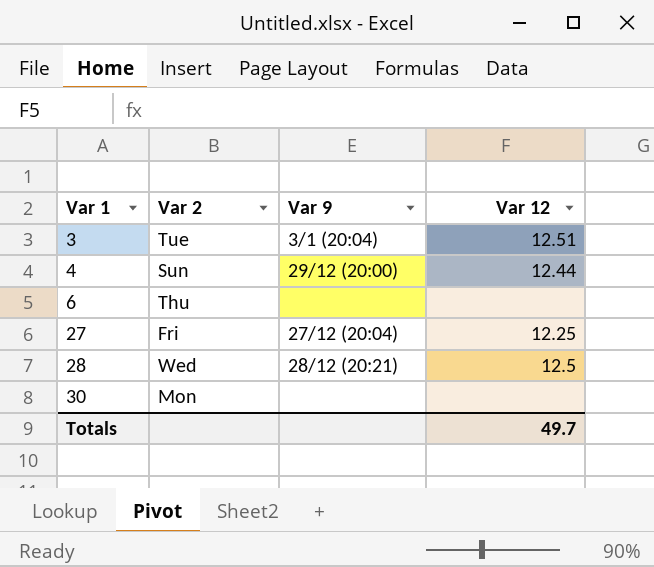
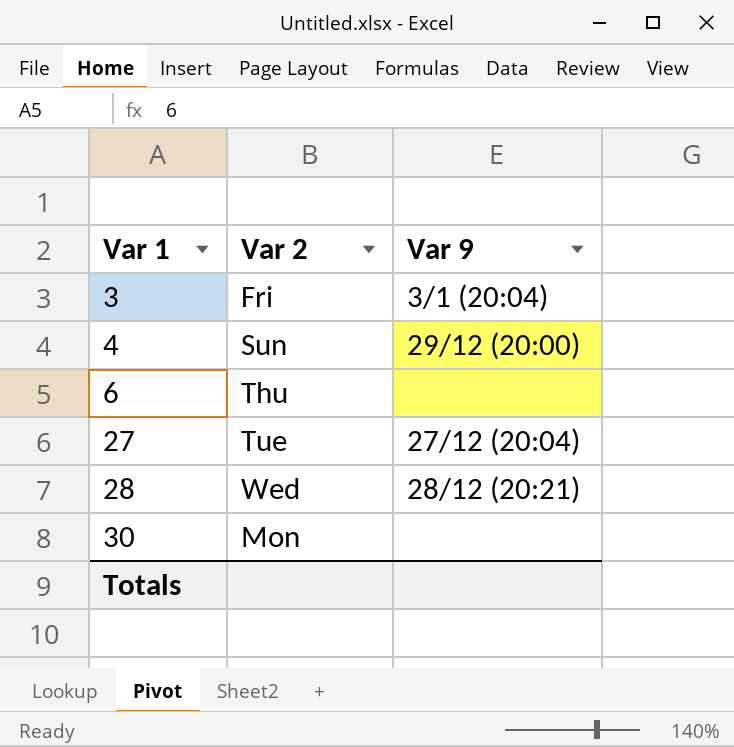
column Var 12 | position: 4 -> none
3 | Var 2: Tue -> Fri
27 | Var 2: Fri -> Tue

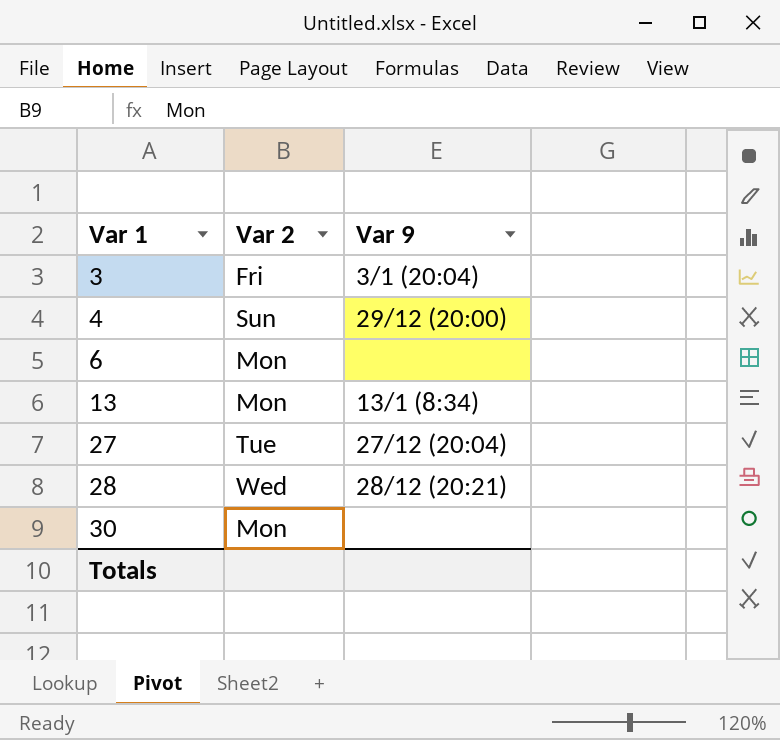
6 | Var 2: Thu -> Mon
row 13: none -> Mon | 13/1 (8:34)

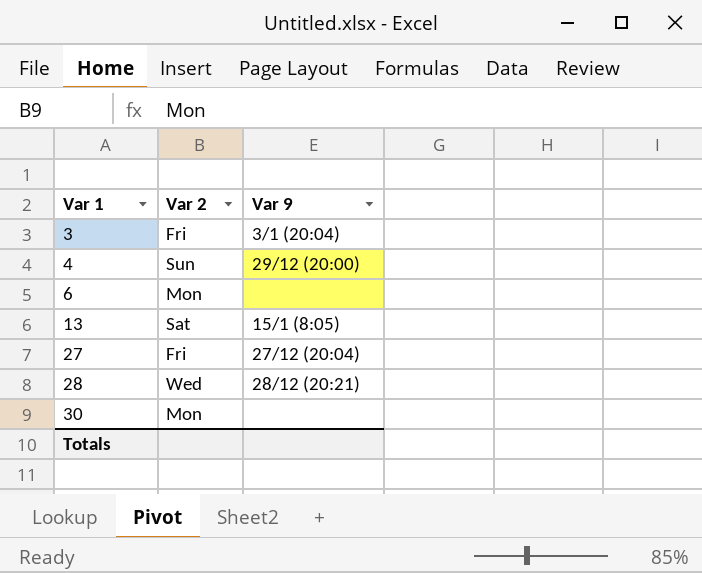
13 | Var 2: Mon -> Sat
13 | Var 9: 13/1 (8:34) -> 15/1 (8:05)
27 | Var 2: Tue -> Fri

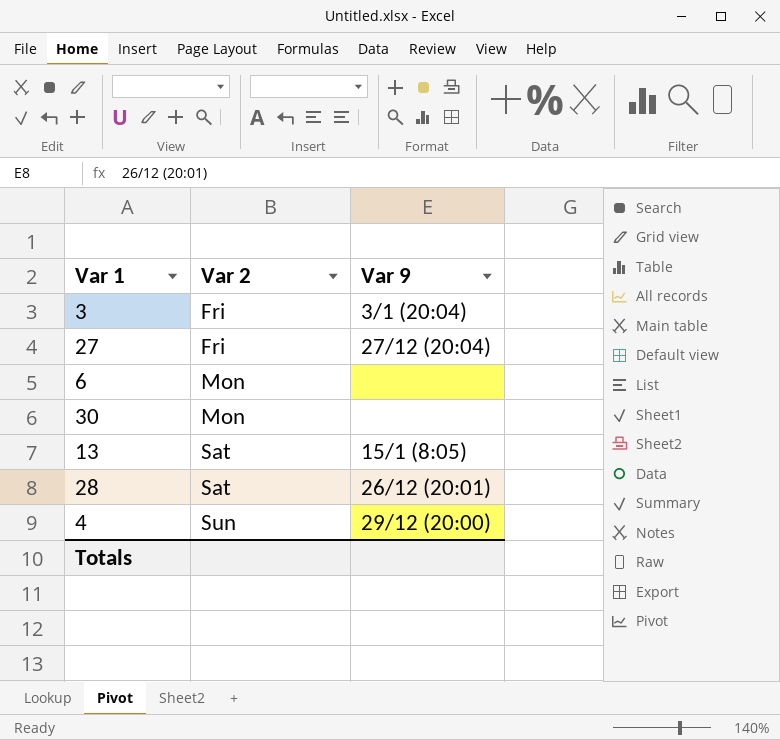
row order: Var 1 ascending -> Var 2 ascending
28 | Var 2: Wed -> Sat
28 | Var 9: 28/12 (20:21) -> 26/12 (20:01)

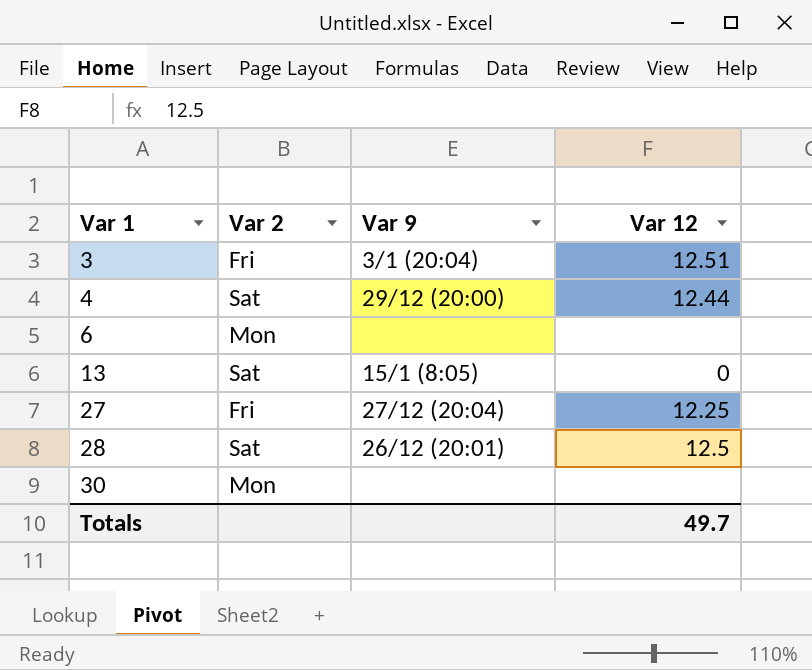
row order: Var 2 ascending -> Var 1 ascending
column Var 12 | position: none -> 4
4 | Var 2: Sun -> Sat

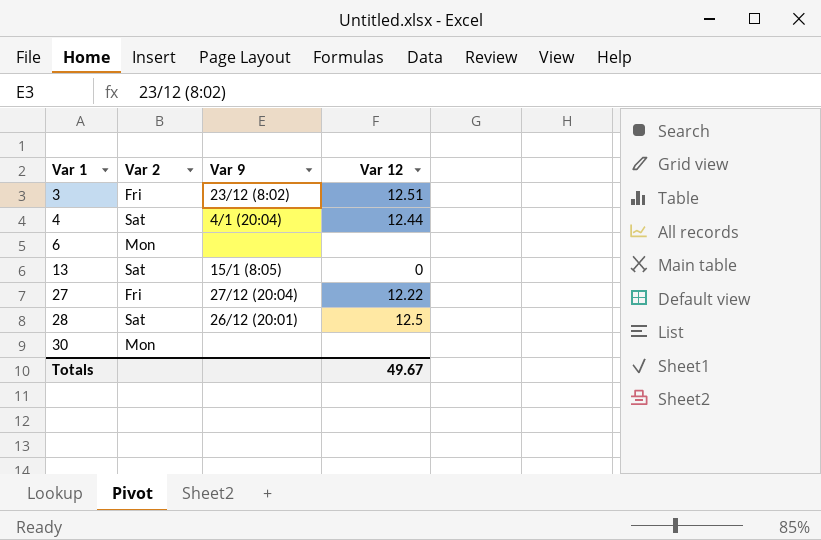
3 | Var 9: 3/1 (20:04) -> 23/12 (8:02)
4 | Var 9: 29/12 (20:00) -> 4/1 (20:04)
27 | Var 12: 12.25 -> 12.22
Totals | Var 12: 49.7 -> 49.67

